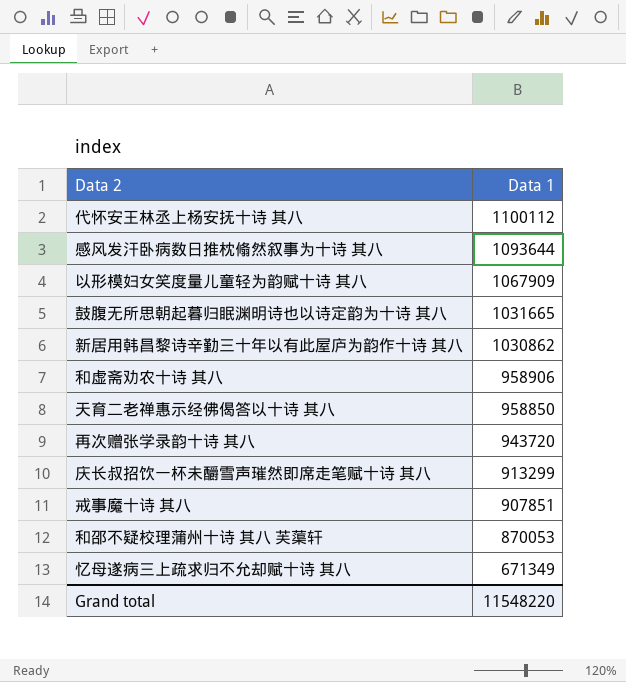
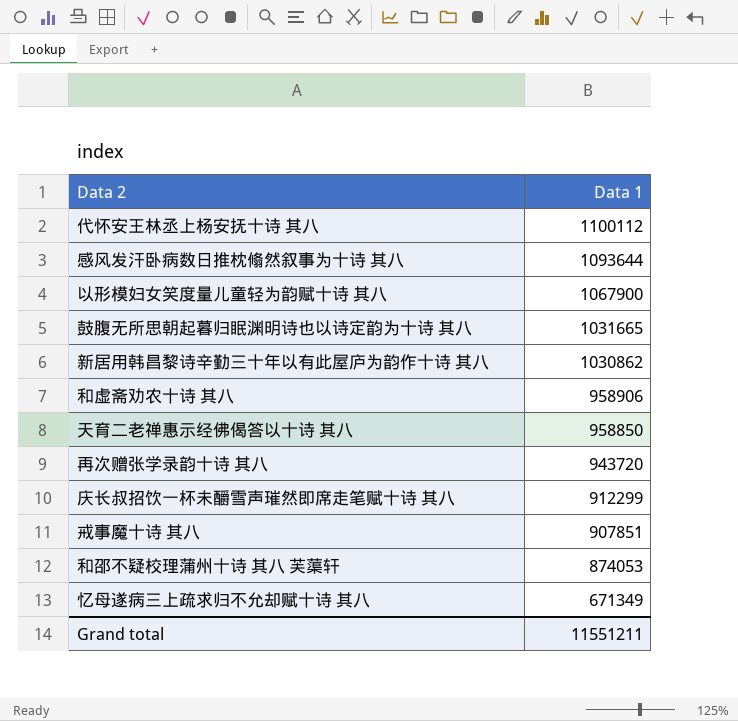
以形模妇女笑度量儿童轻为韵赋十诗 其八 | Data 1: 1067909 -> 1067900
庆长叔招饮一杯未釂雪声璀然即席走笔赋十诗 其八 | Data 1: 913299 -> 912299
和邵不疑校理蒲州十诗 其八 芙蕖轩 | Data 1: 870053 -> 874053
Grand total | Data 1: 11548220 -> 11551211

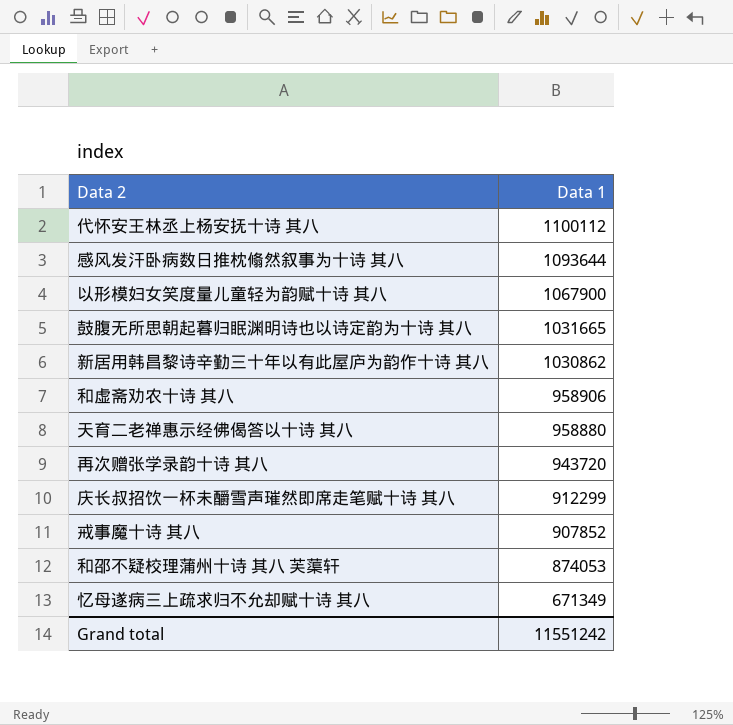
天育二老禅惠示经佛偈答以十诗 其八 | Data 1: 958850 -> 958880
戒事魔十诗 其八 | Data 1: 907851 -> 907852
Grand total | Data 1: 11551211 -> 11551242

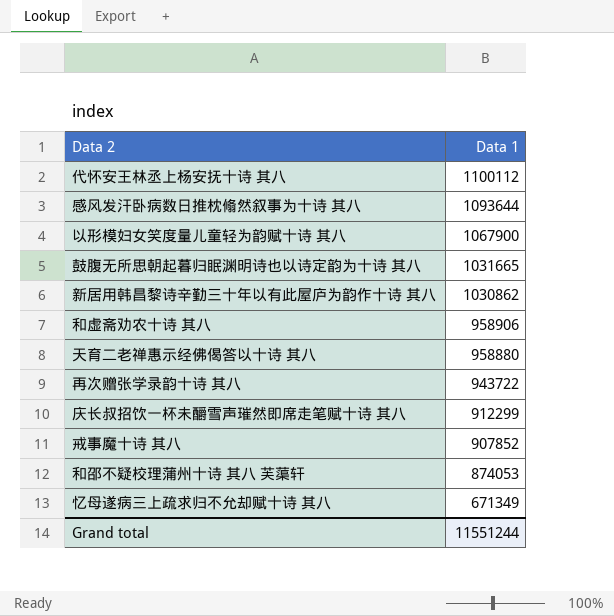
再次赠张学录韵十诗 其八 | Data 1: 943720 -> 943722
Grand total | Data 1: 11551242 -> 11551244

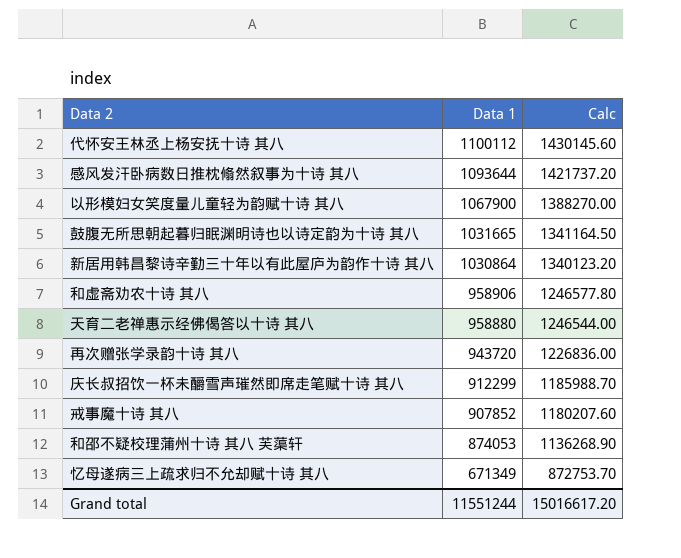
column Calc | formula: none -> [Data 1] * 1.3
新居用韩昌黎诗辛勤三十年以有此屋庐为韵作十诗 其八 | Data 1: 1030862 -> 1030864
再次赠张学录韵十诗 其八 | Data 1: 943722 -> 943720

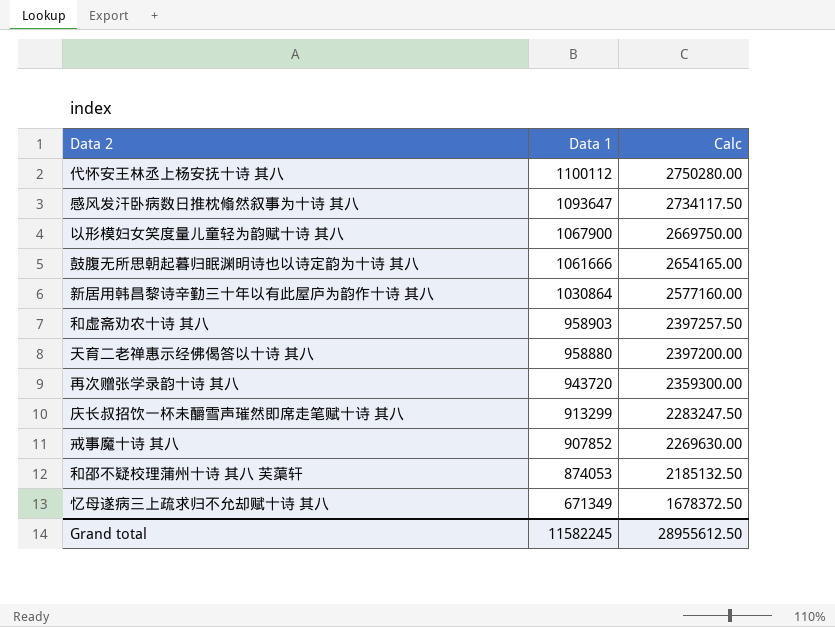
column Calc | formula: [Data 1] * 1.3 -> [Data 1] * 2.5
感风发汗卧病数日推枕翛然叙事为十诗 其八 | Data 1: 1093644 -> 1093647
鼓腹无所思朝起暮归眠渊明诗也以诗定韵为十诗 其八 | Data 1: 1031665 -> 1061666
和虚斋劝农十诗 其八 | Data 1: 958906 -> 958903
庆长叔招饮一杯未釂雪声璀然即席走笔赋十诗 其八 | Data 1: 912299 -> 913299
Grand total | Data 1: 11551244 -> 11582245
Grand total | Calc: 15016617.20 -> 28955612.50

